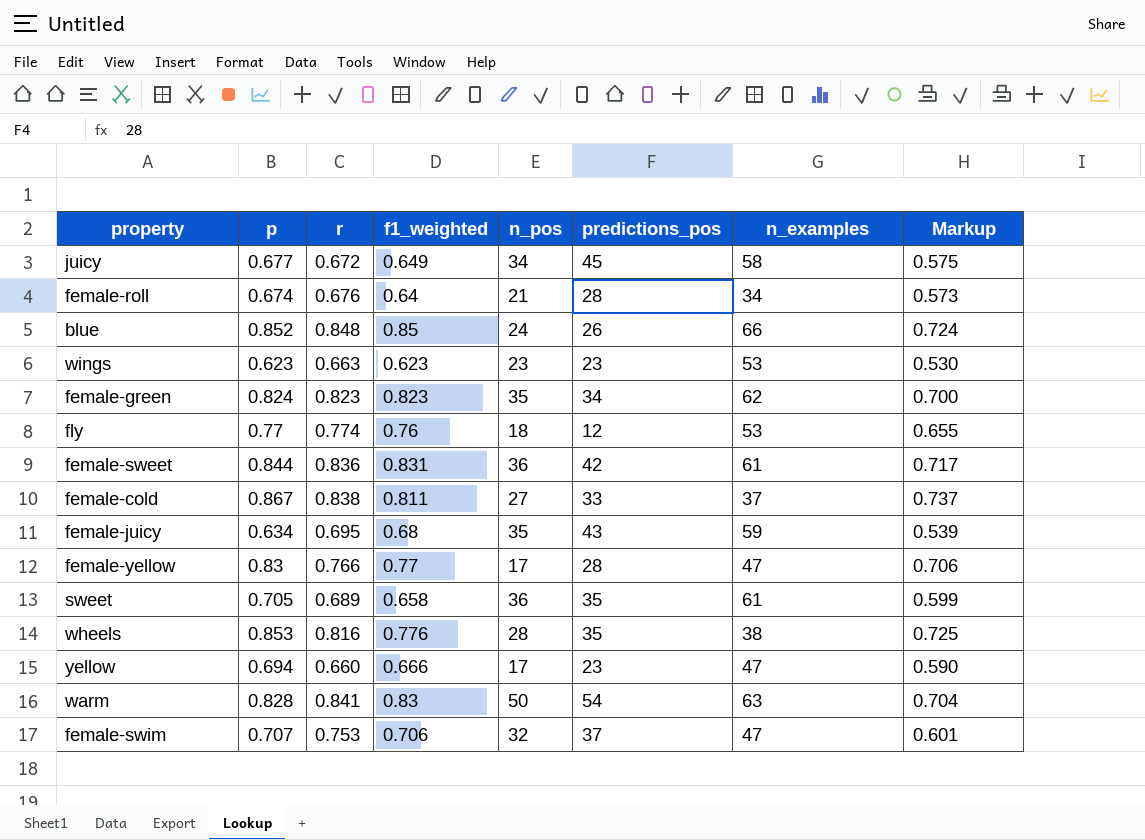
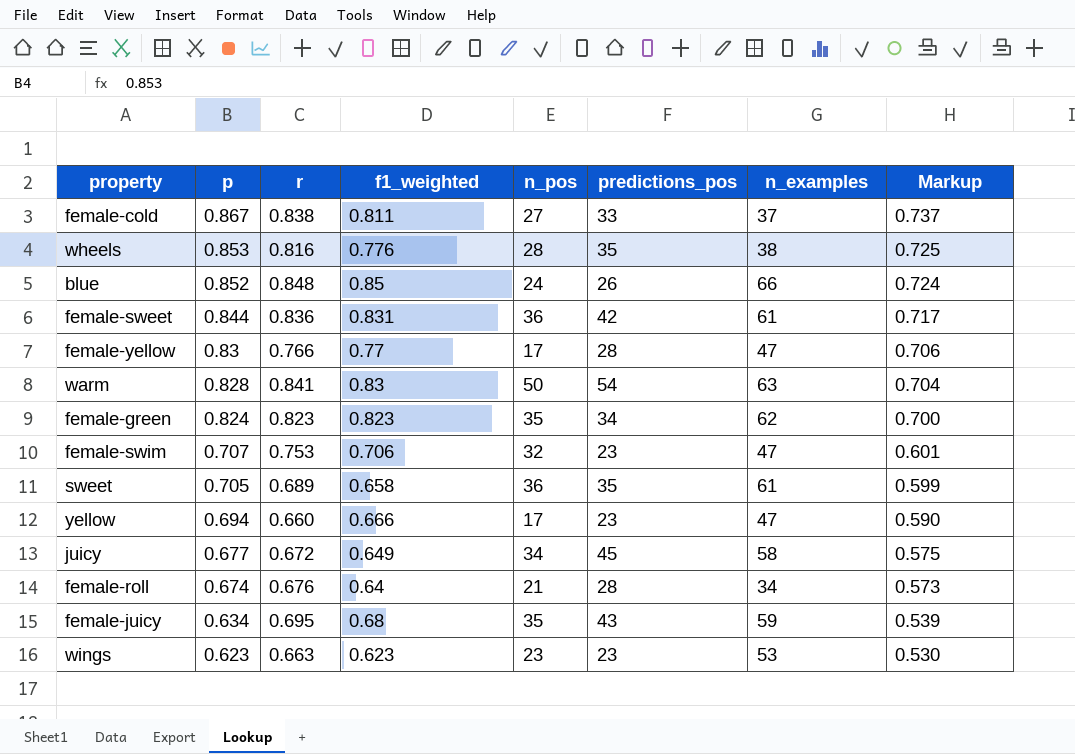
row order: none -> p descending
row fly: 0.77 | 0.774 | 0.76 | 18 | 12 | 53 | 0.655 -> none
female-swim | predictions_pos: 37 -> 23

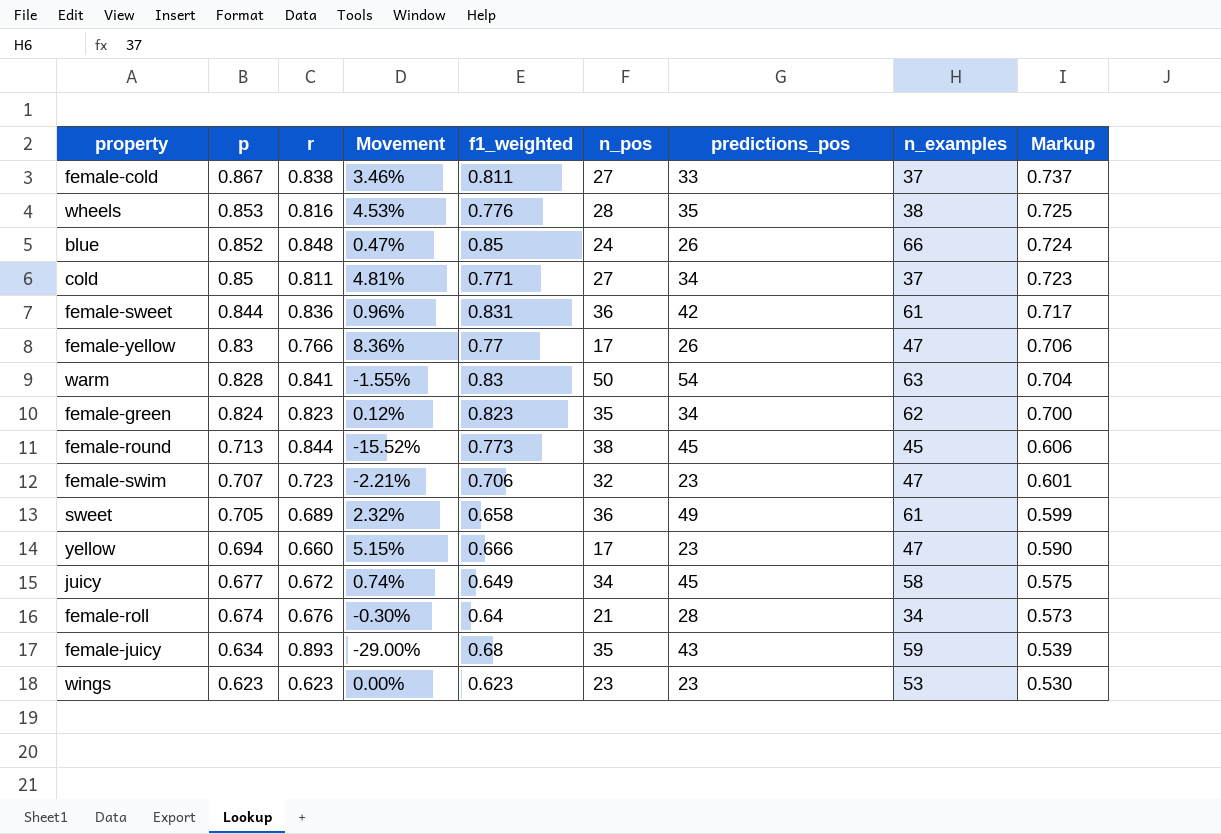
column Movement | formula: none -> ([p] - [r]) / [r]
row cold: none -> 0.85 | 0.811 | 4.81% | 0.771 | 27 | 34 | 37 | 0.723
female-yellow | predictions_pos: 28 -> 26
row female-round: none -> 0.713 | 0.844 | -15.52% | 0.773 | 38 | 45 | 45 | 0.606
female-swim | r: 0.753 -> 0.723
sweet | predictions_pos: 35 -> 49
female-juicy | r: 0.695 -> 0.893
wings | r: 0.663 -> 0.623

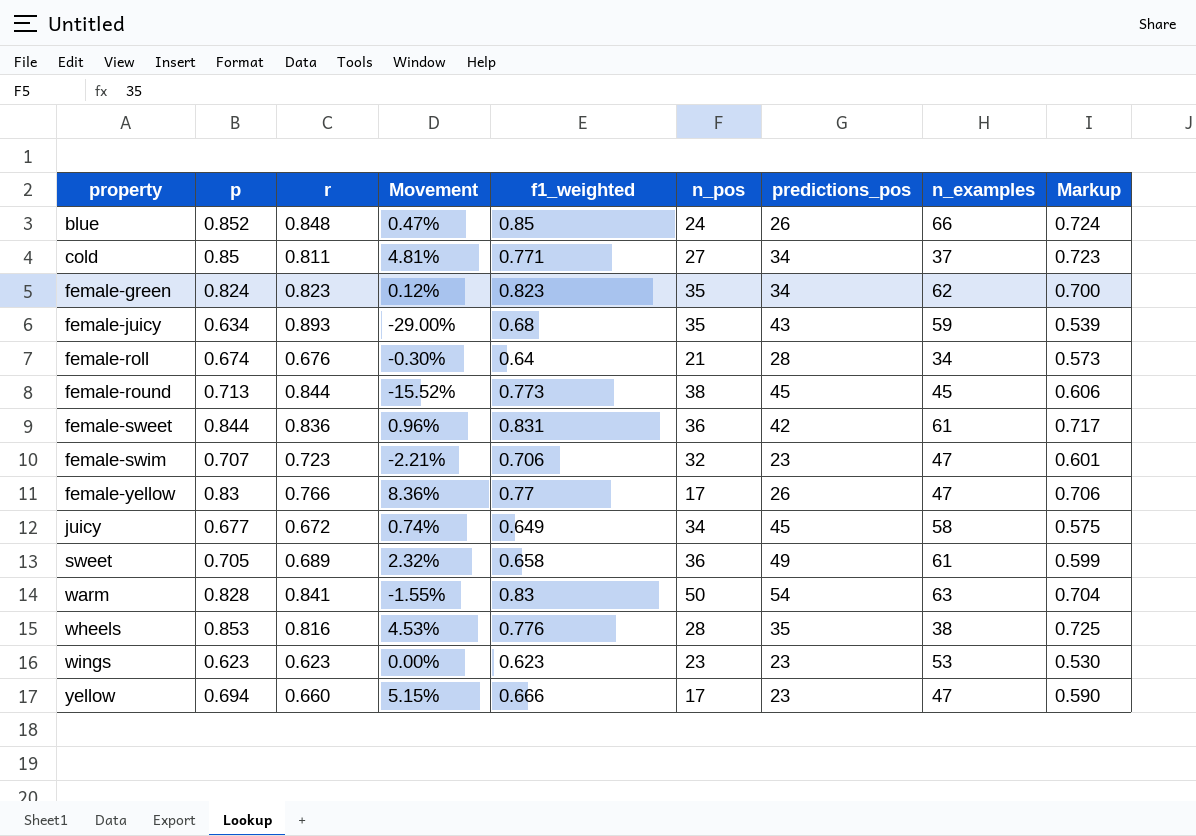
row order: p descending -> property ascending
row female-cold: 0.867 | 0.838 | 3.46% | 0.811 | 27 | 33 | 37 | 0.737 -> none

